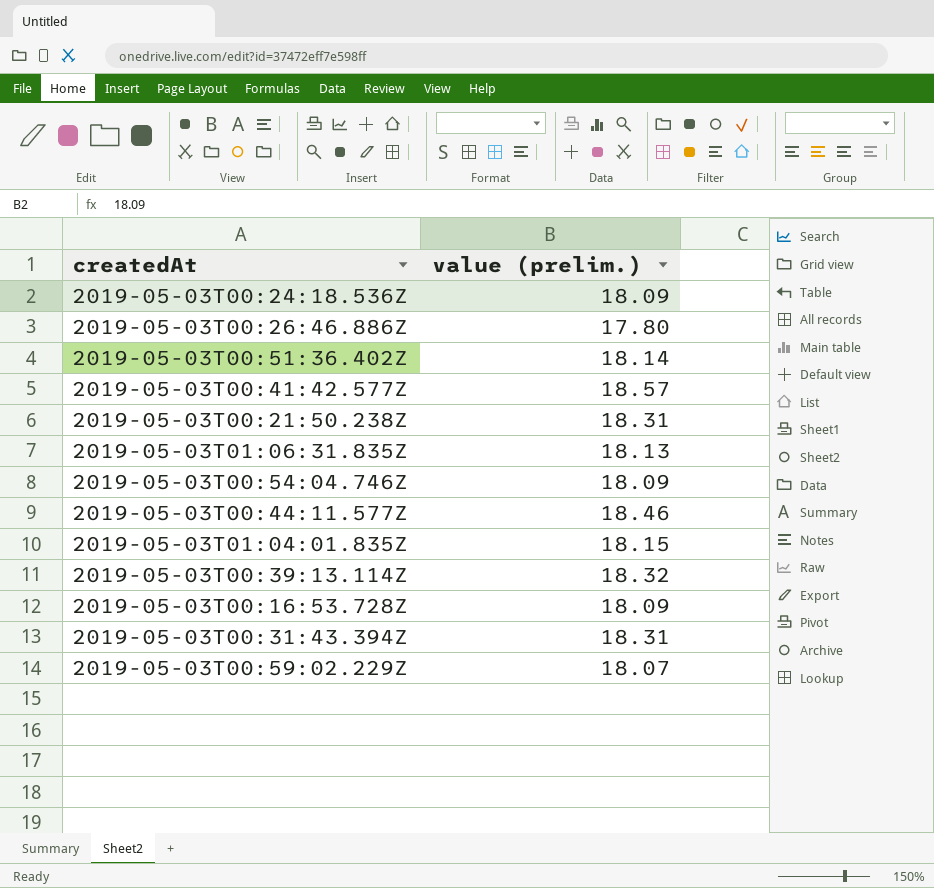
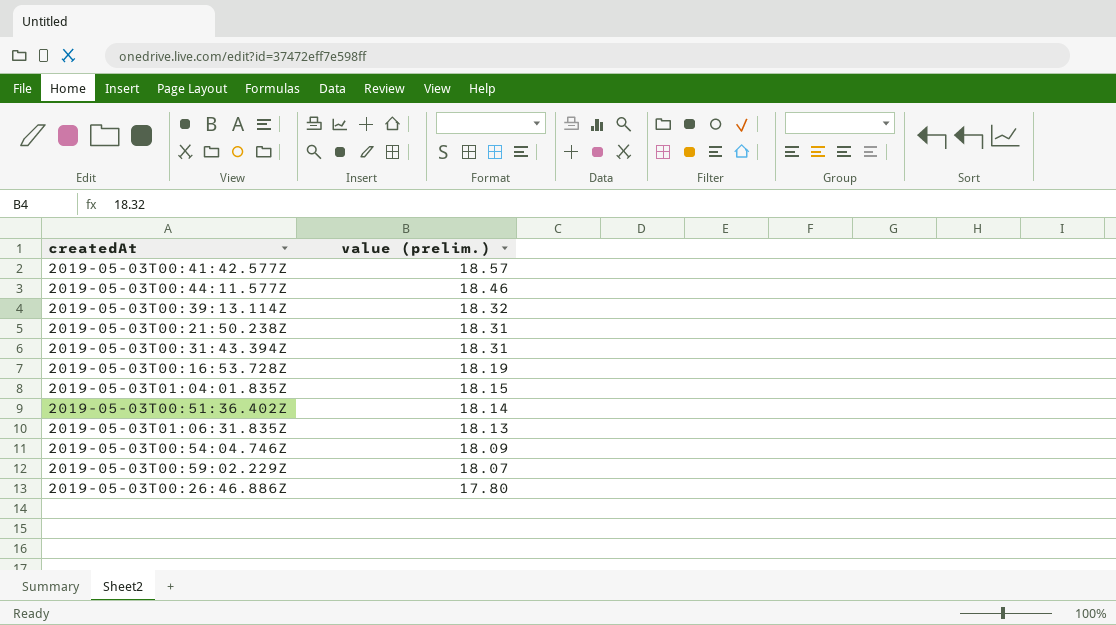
row order: none -> value (prelim.) descending
row 2019-05-03T00:24:18.536Z: 18.09 -> none
2019-05-03T00:16:53.728Z | value (prelim.): 18.09 -> 18.19

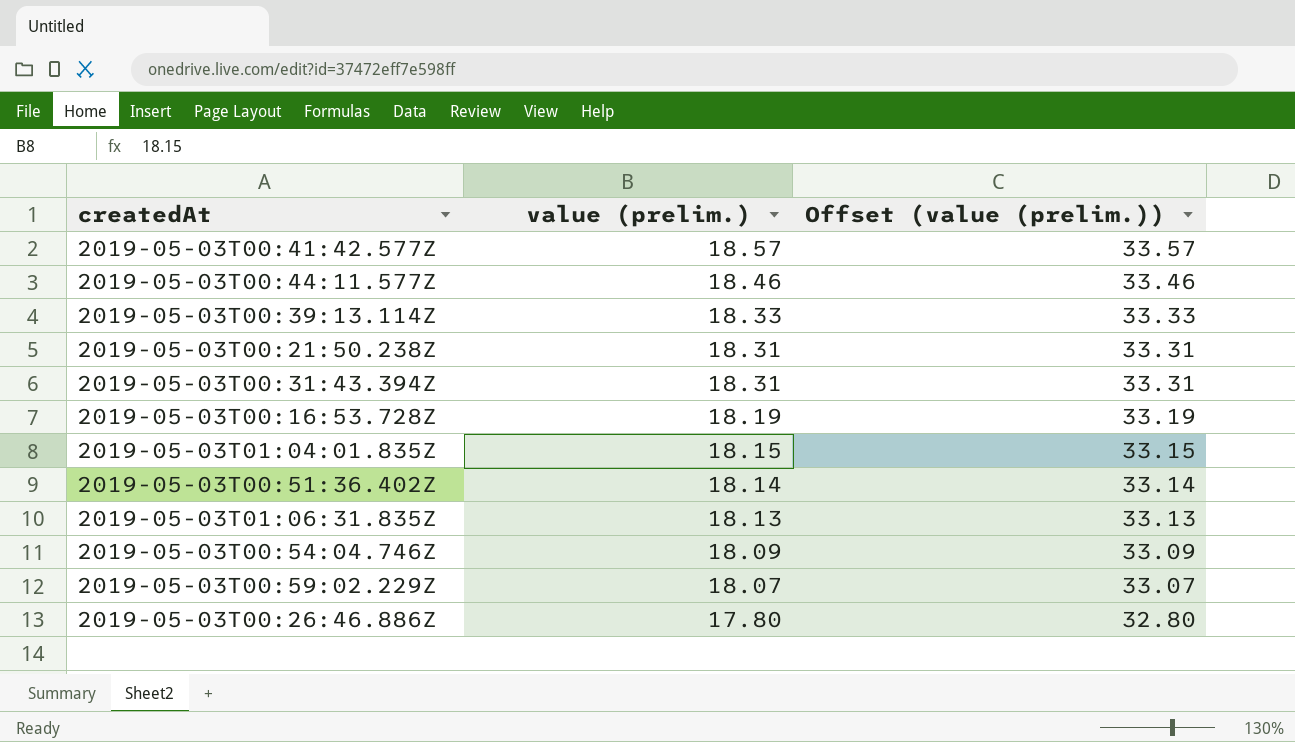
column Offset (value (prelim.)) | formula: none -> [value (prelim.)] + 15
2019-05-03T00:39:13.114Z | value (prelim.): 18.32 -> 18.33

